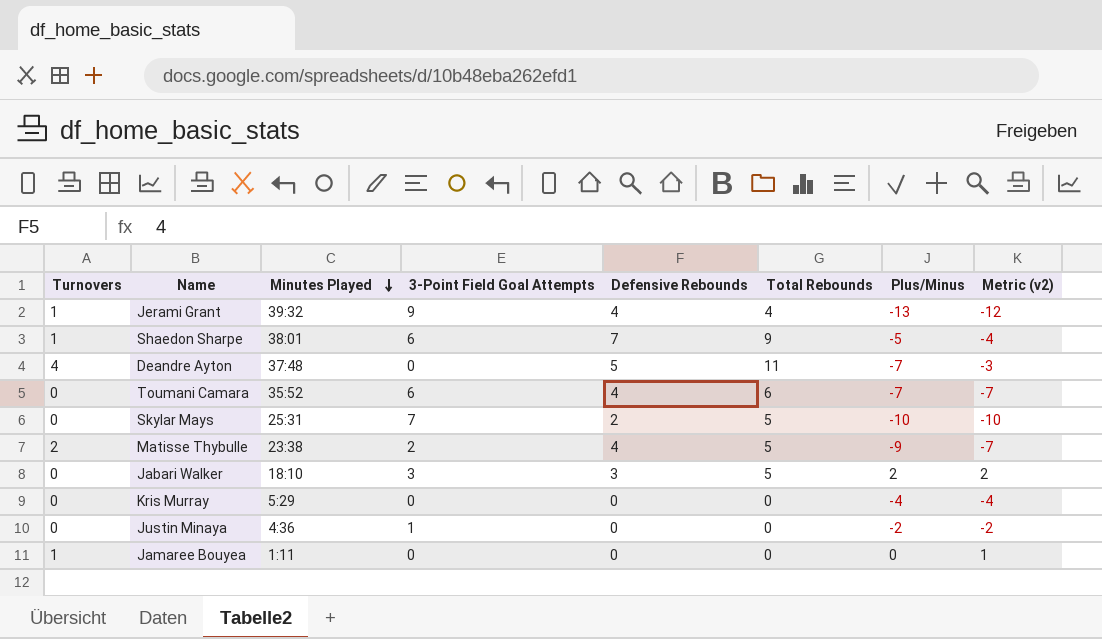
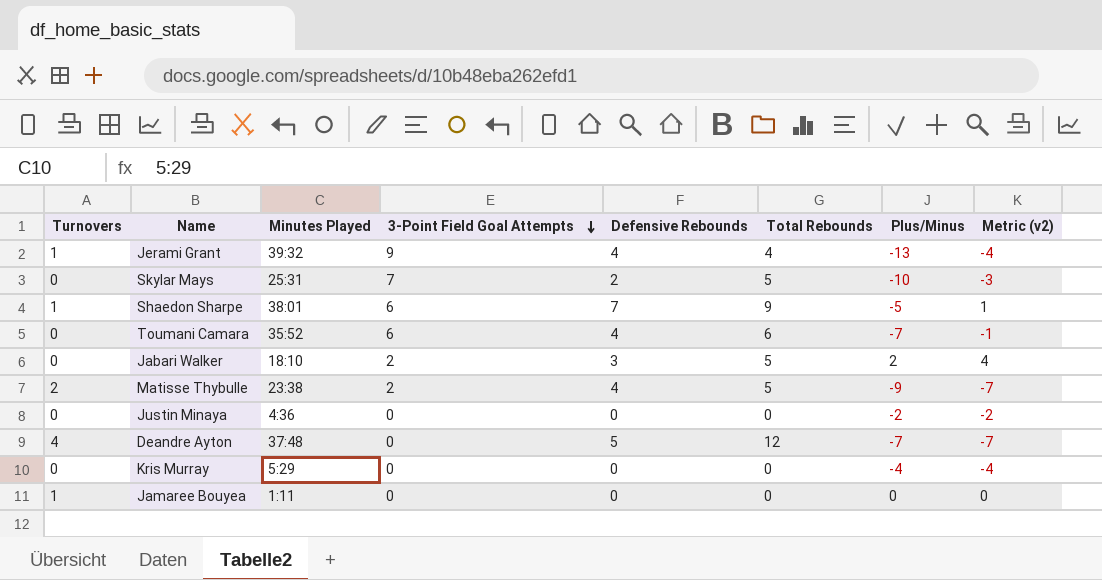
row order: Minutes Played descending -> 3-Point Field Goal Attempts descending
column Metric (v2) | formula: [Turnovers] + [Plus/Minus] -> [3-Point Field Goal Attempts] + [Plus/Minus]
Jabari Walker | 3-Point Field Goal Attempts: 3 -> 2
Justin Minaya | 3-Point Field Goal Attempts: 1 -> 0
Deandre Ayton | Total Rebounds: 11 -> 12

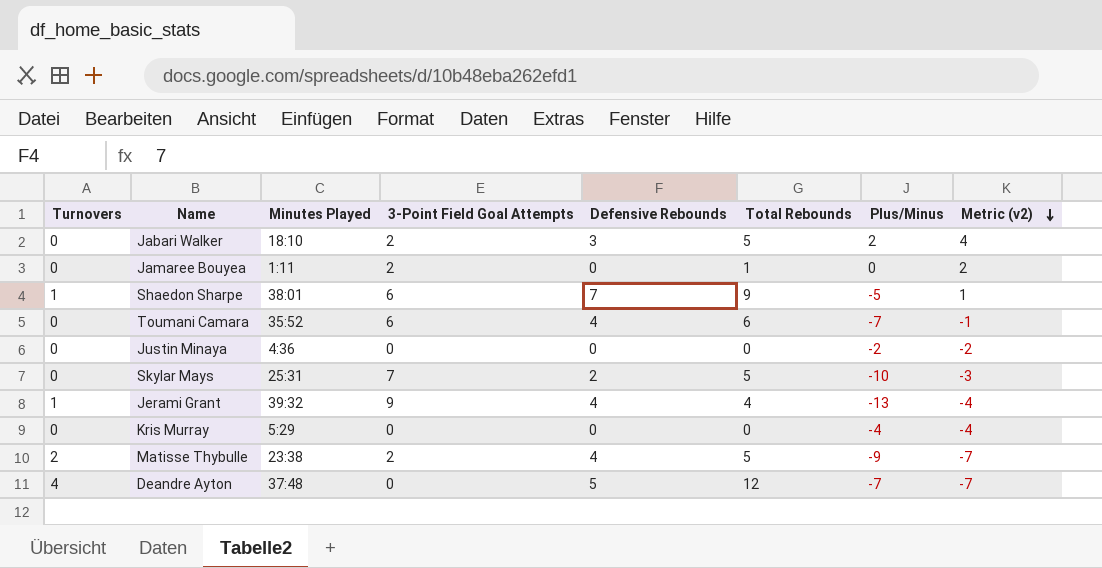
row order: 3-Point Field Goal Attempts descending -> Metric (v2) descending
Jamaree Bouyea | Turnovers: 1 -> 0
Jamaree Bouyea | 3-Point Field Goal Attempts: 0 -> 2
Jamaree Bouyea | Total Rebounds: 0 -> 1
Jamaree Bouyea | Metric (v2): 0 -> 2

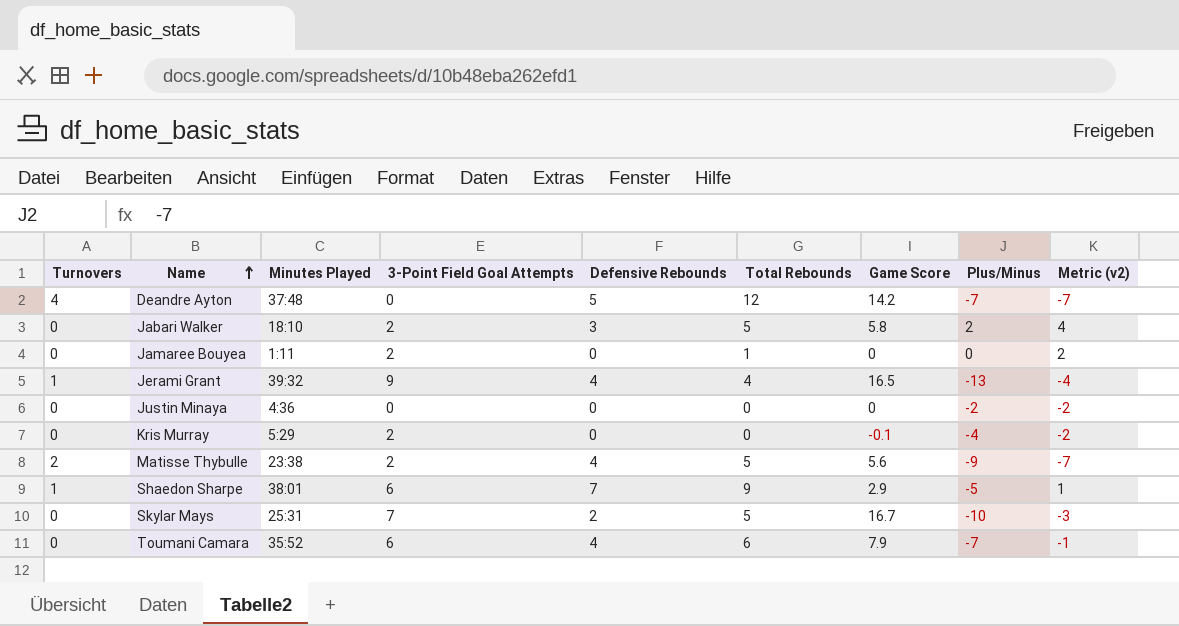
row order: Metric (v2) descending -> Name ascending
column Game Score | position: none -> 7
Kris Murray | 3-Point Field Goal Attempts: 0 -> 2
Kris Murray | Metric (v2): -4 -> -2

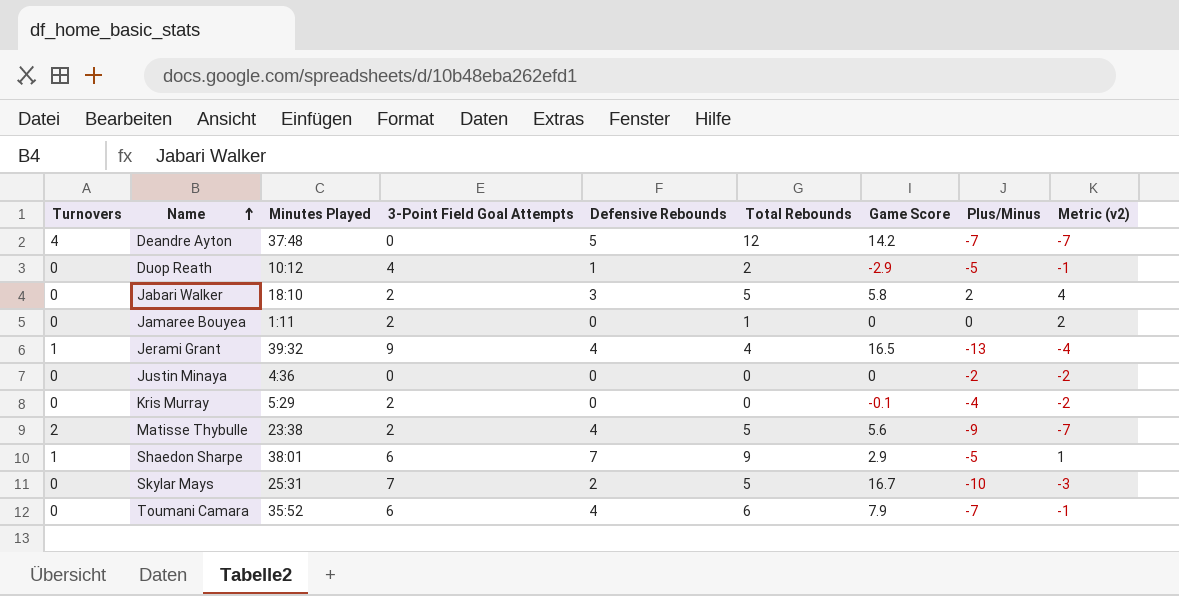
row Duop Reath: none -> 0 | 10:12 | 4 | 1 | 2 | -2.9 | -5 | -1

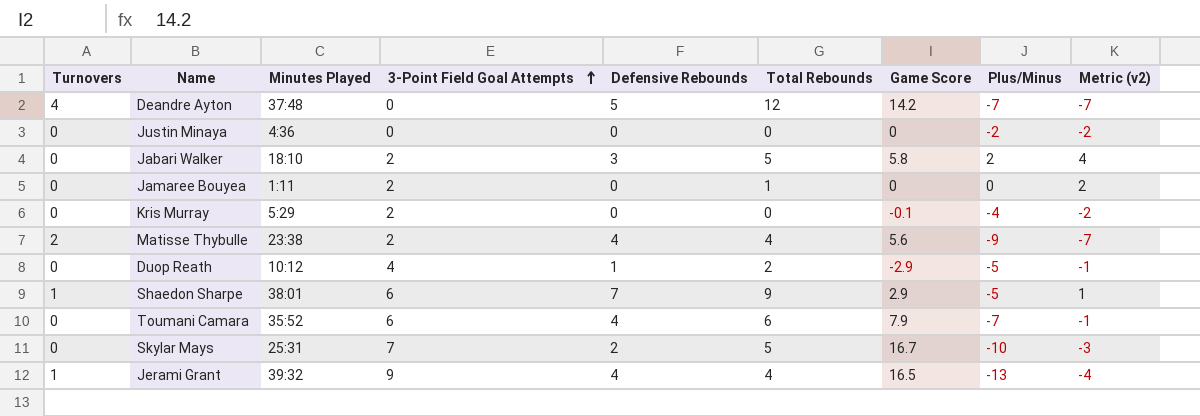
row order: Name ascending -> 3-Point Field Goal Attempts ascending
Matisse Thybulle | Total Rebounds: 5 -> 4

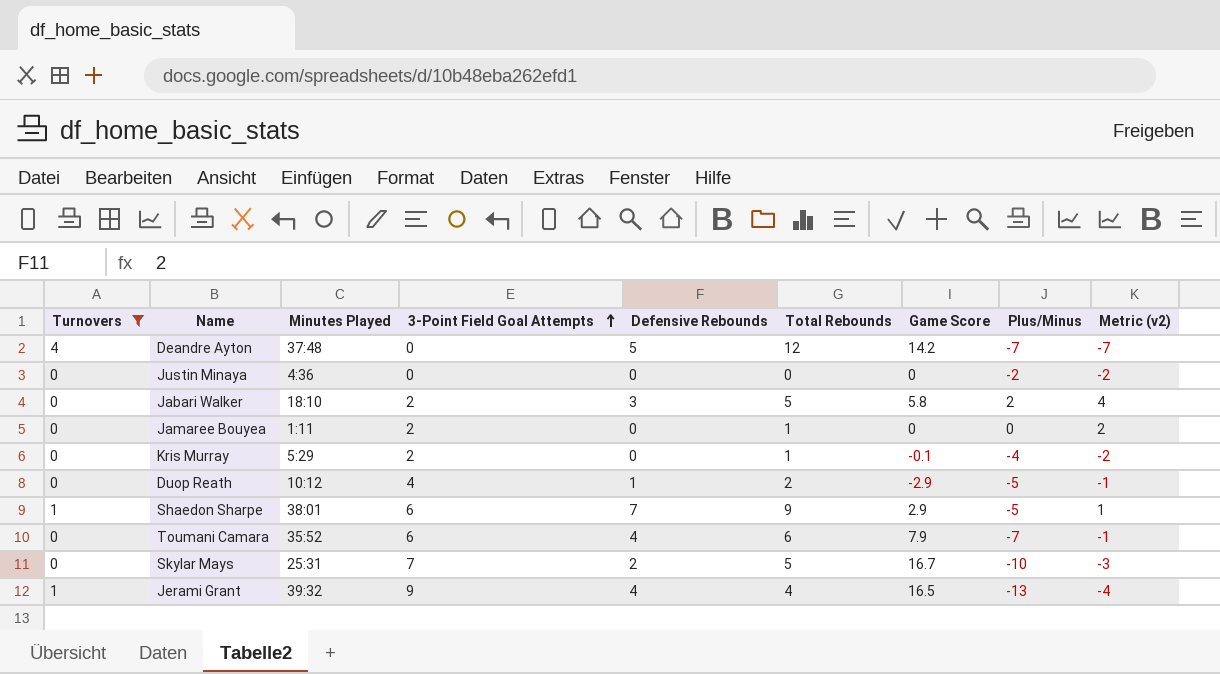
filter: none -> Turnovers != 2
Kris Murray | Total Rebounds: 0 -> 1

